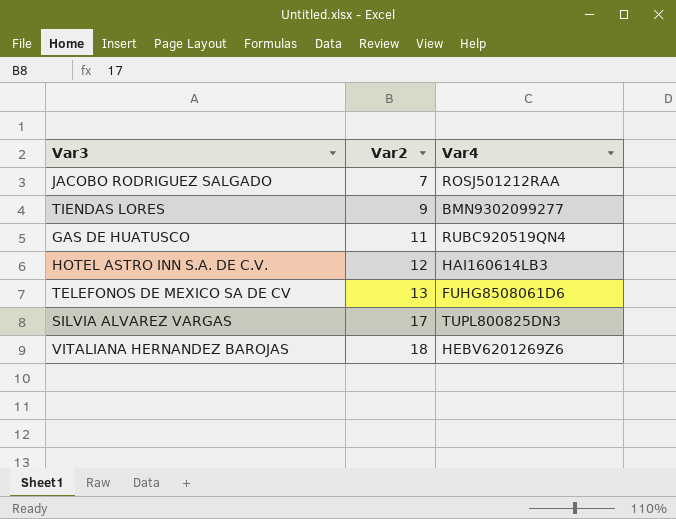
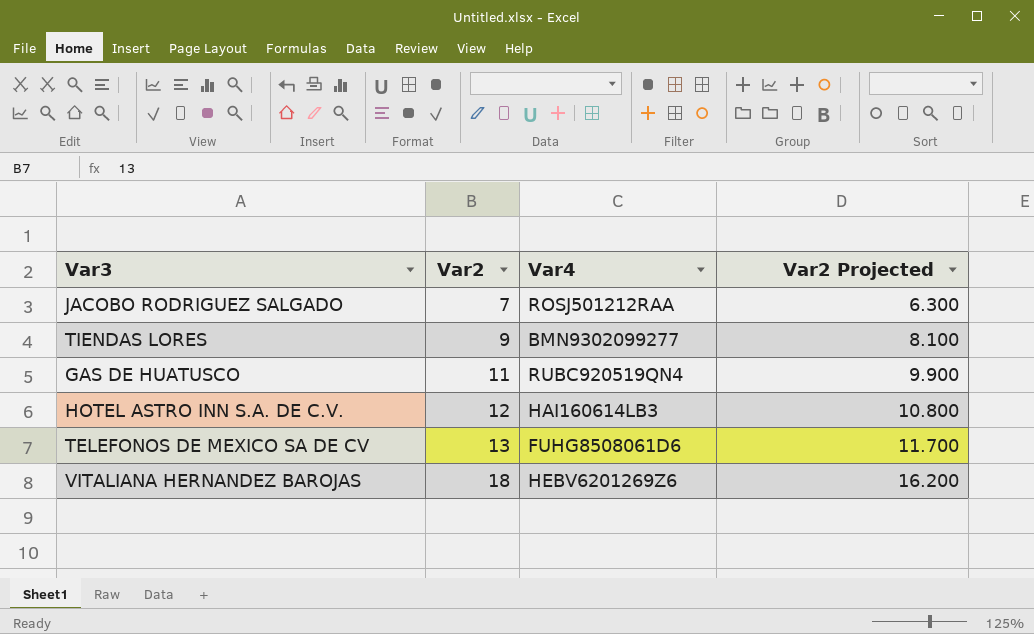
column Var2 Projected | formula: none -> [Var2] * 0.9
row SILVIA ALVAREZ VARGAS: 17 | TUPL800825DN3 -> none

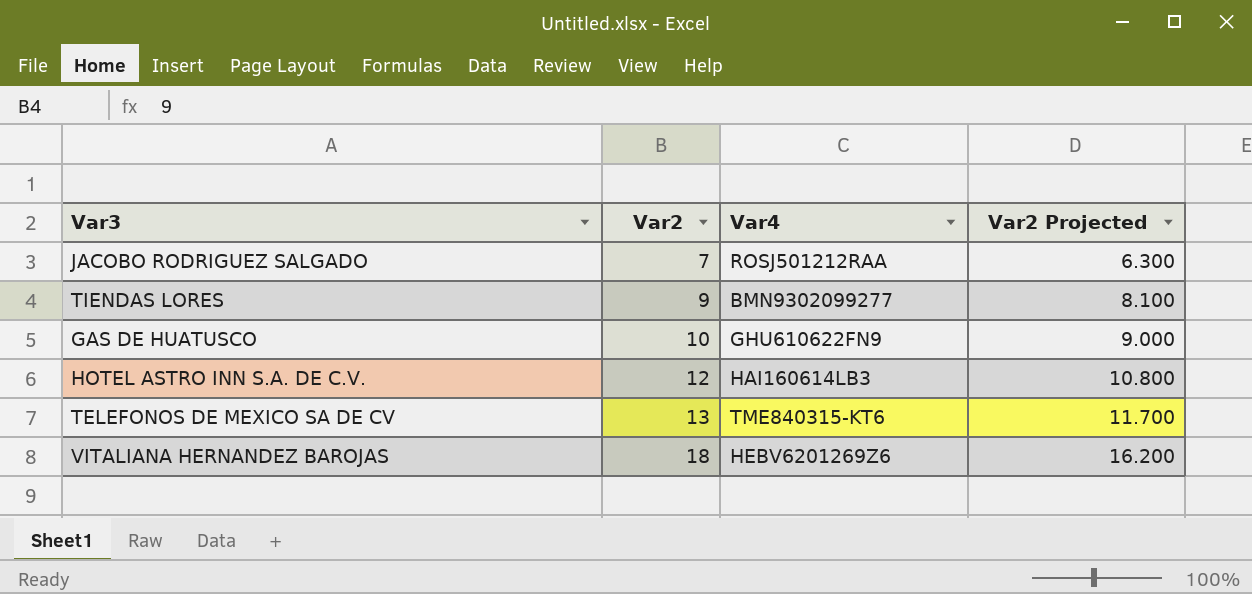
GAS DE HUATUSCO | Var2: 11 -> 10
GAS DE HUATUSCO | Var4: RUBC920519QN4 -> GHU610622FN9
GAS DE HUATUSCO | Var2 Projected: 9.900 -> 9.000
TELEFONOS DE MEXICO SA DE CV | Var4: FUHG8508061D6 -> TME840315-KT6

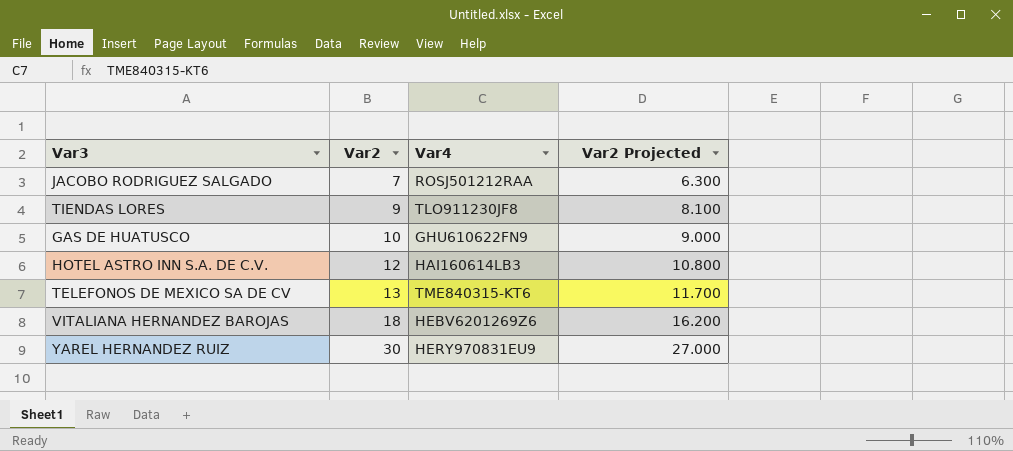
TIENDAS LORES | Var4: BMN9302099277 -> TLO911230JF8
row YAREL HERNANDEZ RUIZ: none -> 30 | HERY970831EU9 | 27.000

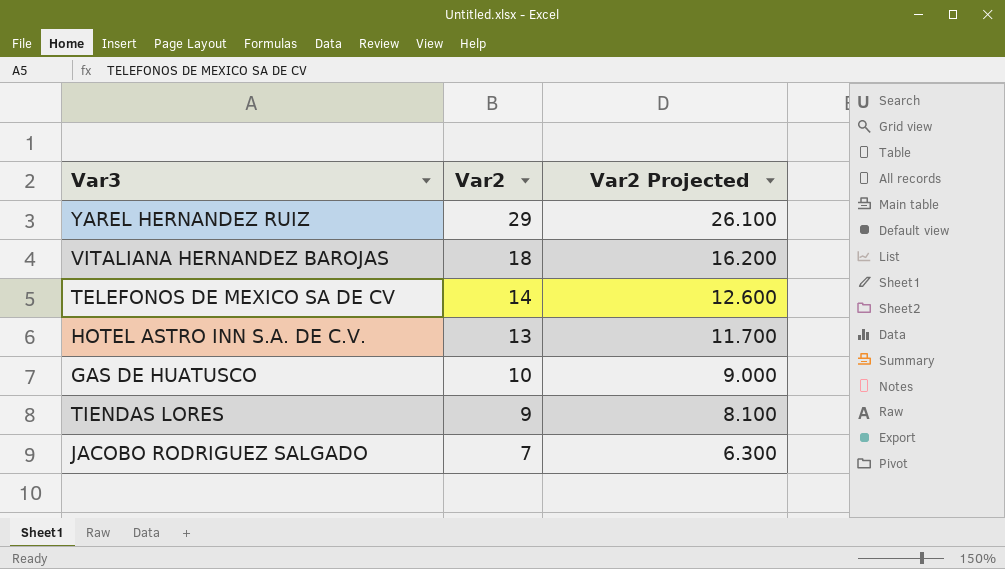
row order: Var2 ascending -> Var2 descending
column Var4 | position: 3 -> none
YAREL HERNANDEZ RUIZ | Var2: 30 -> 29
YAREL HERNANDEZ RUIZ | Var2 Projected: 27.000 -> 26.100
TELEFONOS DE MEXICO SA DE CV | Var2: 13 -> 14
TELEFONOS DE MEXICO SA DE CV | Var2 Projected: 11.700 -> 12.600
HOTEL ASTRO INN S.A. DE C.V. | Var2: 12 -> 13
HOTEL ASTRO INN S.A. DE C.V. | Var2 Projected: 10.800 -> 11.700

